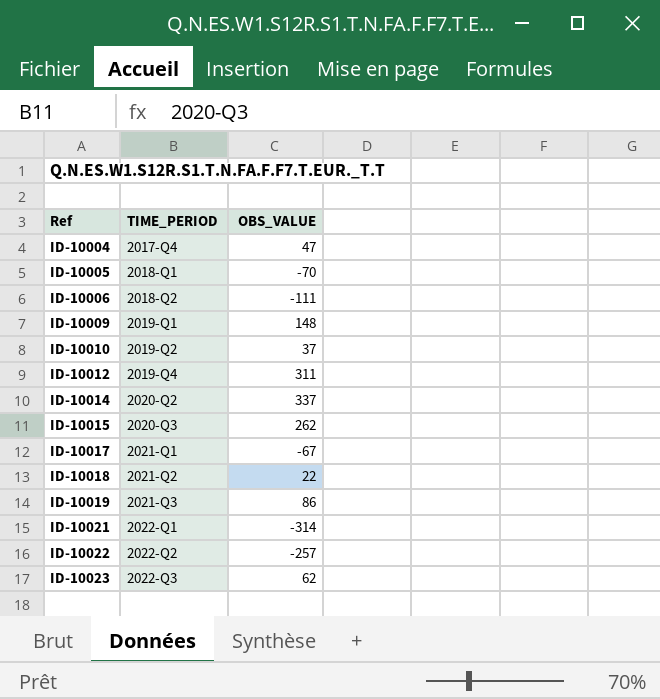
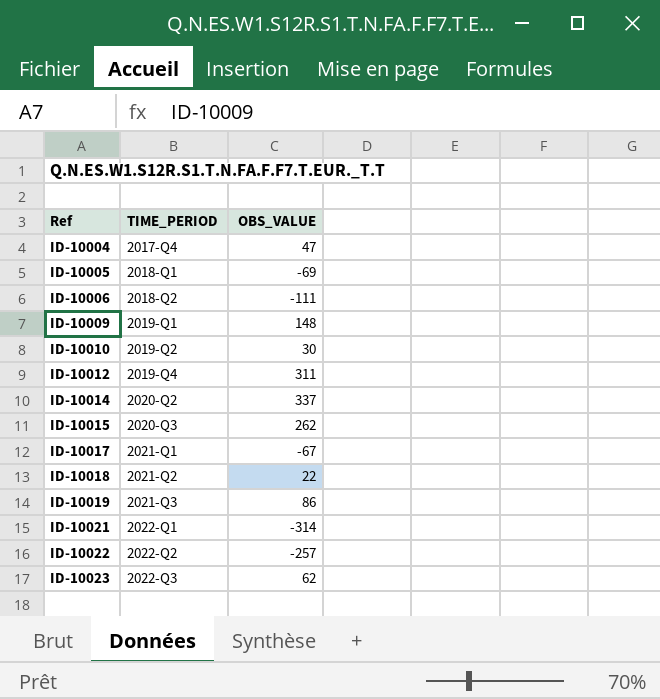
ID-10005 | OBS_VALUE: -70 -> -69
ID-10010 | OBS_VALUE: 37 -> 30

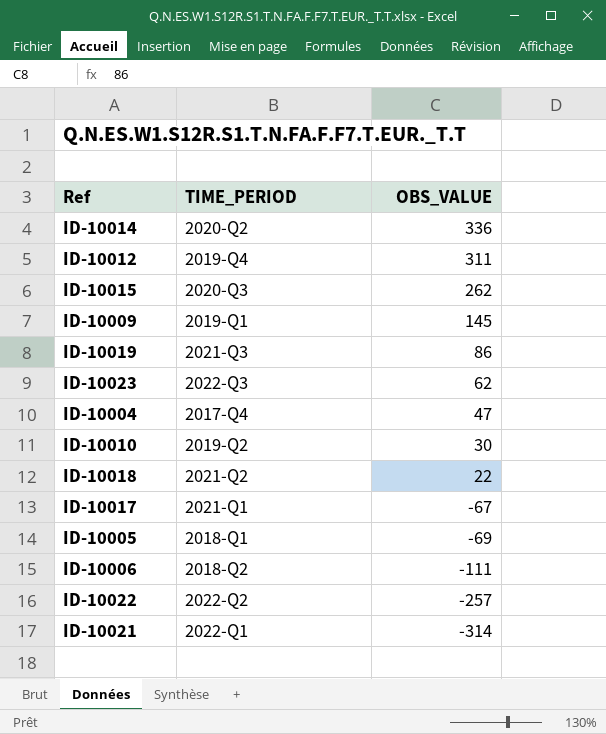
row order: Ref ascending -> OBS_VALUE descending
ID-10014 | OBS_VALUE: 337 -> 336
ID-10009 | OBS_VALUE: 148 -> 145

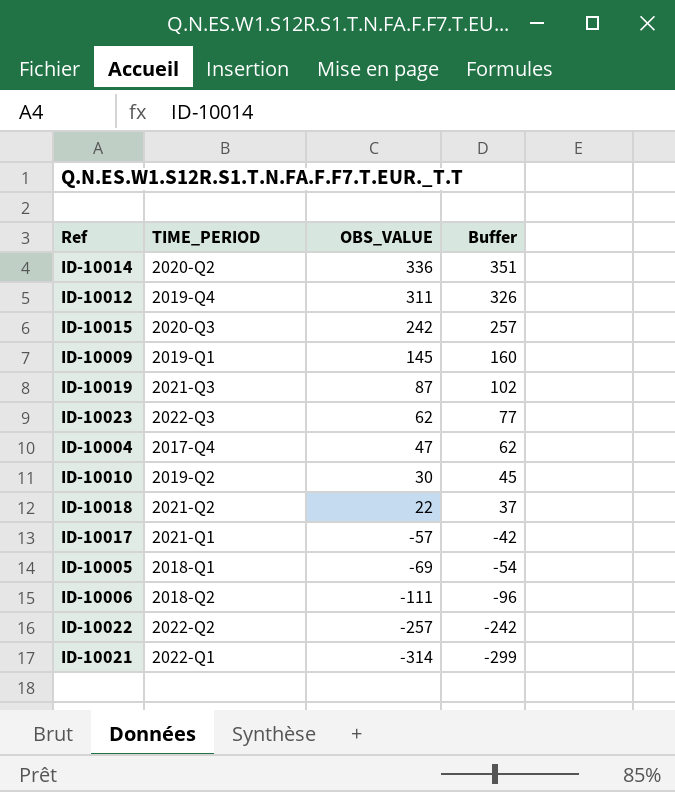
column Buffer | formula: none -> [OBS_VALUE] + 15
ID-10015 | OBS_VALUE: 262 -> 242
ID-10019 | OBS_VALUE: 86 -> 87
ID-10017 | OBS_VALUE: -67 -> -57

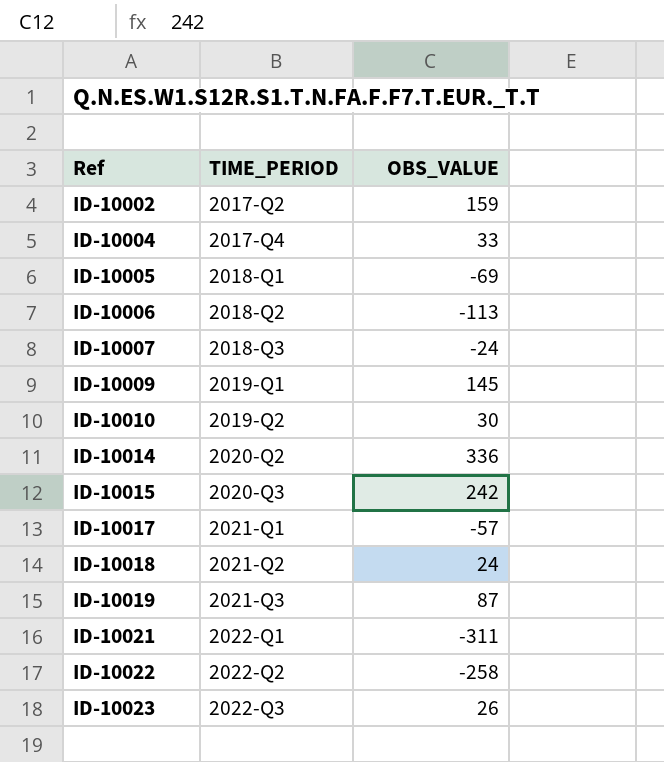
row order: OBS_VALUE descending -> Ref ascending
column Buffer | formula: [OBS_VALUE] + 15 -> none
row ID-10012: 2019-Q4 | 311 | 326 -> none
row ID-10002: none -> 2017-Q2 | 159
ID-10004 | OBS_VALUE: 47 -> 33
ID-10006 | OBS_VALUE: -111 -> -113
row ID-10007: none -> 2018-Q3 | -24
ID-10018 | OBS_VALUE: 22 -> 24
ID-10021 | OBS_VALUE: -314 -> -311
ID-10022 | OBS_VALUE: -257 -> -258
ID-10023 | OBS_VALUE: 62 -> 26

